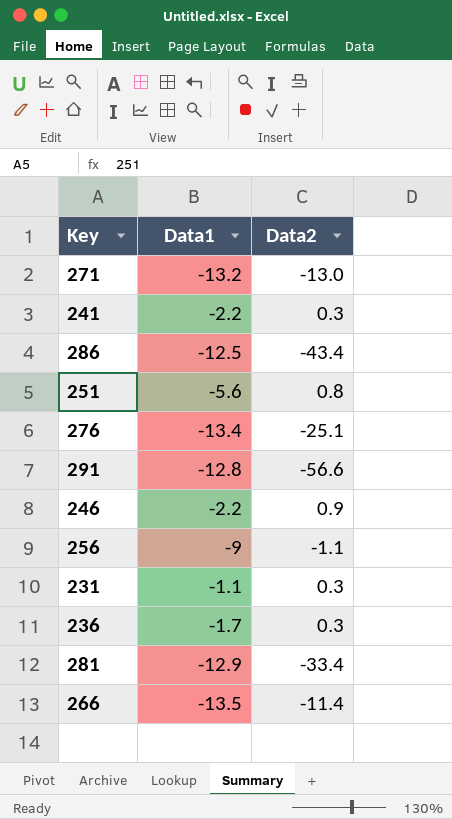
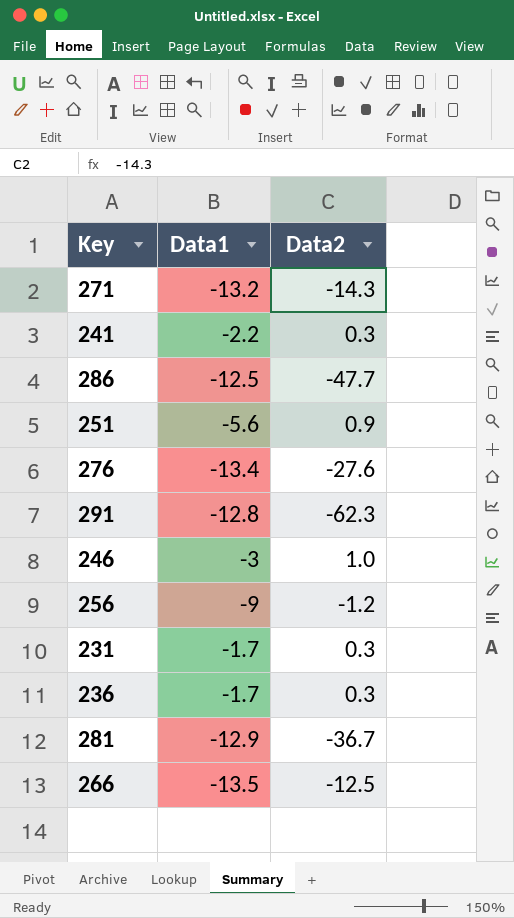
271 | Data2: -13.0 -> -14.3
286 | Data2: -43.4 -> -47.7
251 | Data2: 0.8 -> 0.9
276 | Data2: -25.1 -> -27.6
291 | Data2: -56.6 -> -62.3
246 | Data1: -2.2 -> -3
246 | Data2: 0.9 -> 1.0
256 | Data2: -1.1 -> -1.2
231 | Data1: -1.1 -> -1.7
281 | Data2: -33.4 -> -36.7
266 | Data2: -11.4 -> -12.5

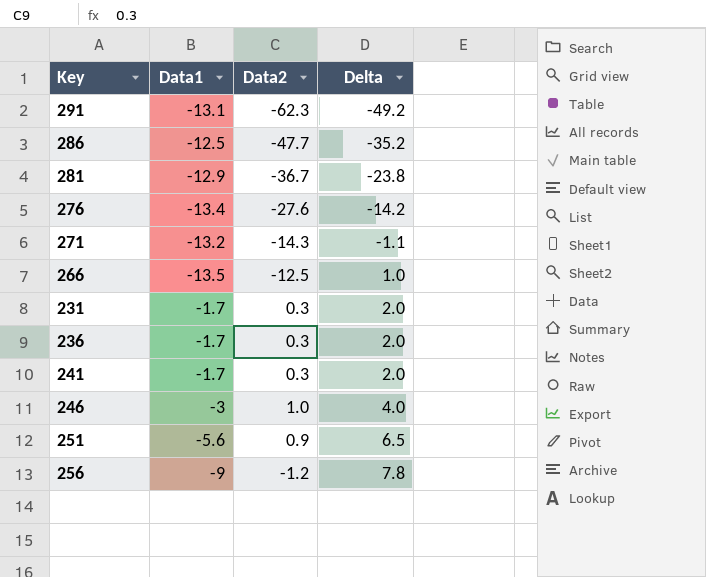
row order: none -> Delta ascending
column Delta | formula: none -> [Data2] - [Data1]
291 | Data1: -12.8 -> -13.1
241 | Data1: -2.2 -> -1.7

